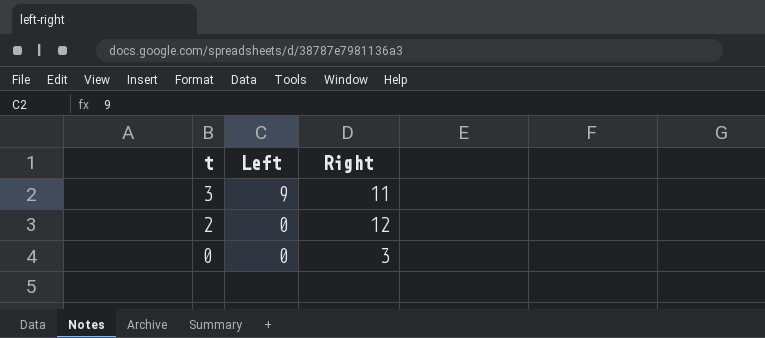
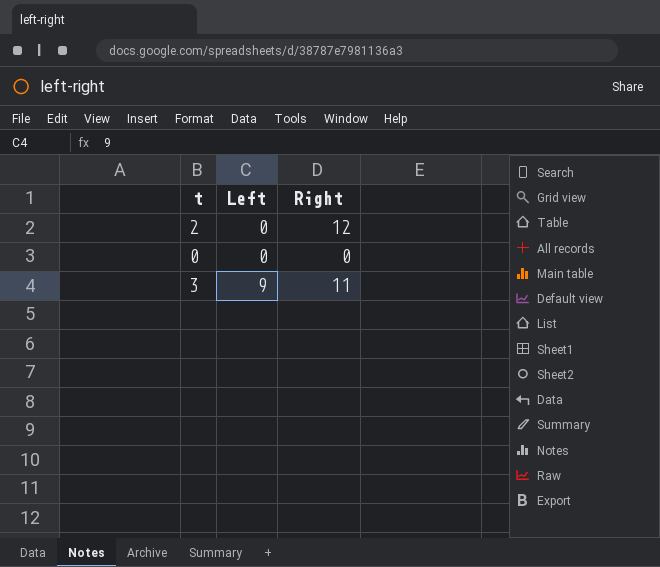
row order: t descending -> Left ascending
0 | Right: 3 -> 0

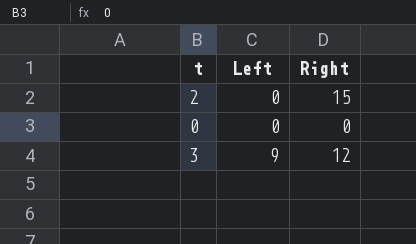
2 | Right: 12 -> 15
3 | Right: 11 -> 12

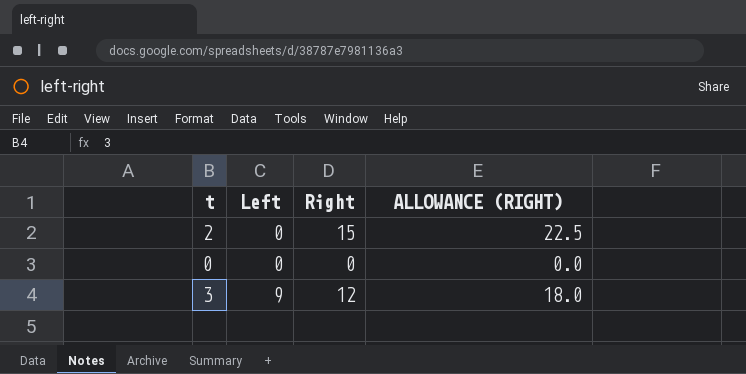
column ALLOWANCE (RIGHT) | formula: none -> [Right] * 1.5

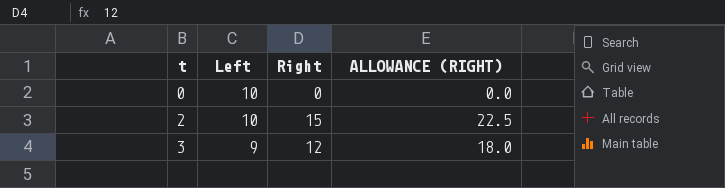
row order: Left ascending -> t ascending
0 | Left: 0 -> 10
2 | Left: 0 -> 10

